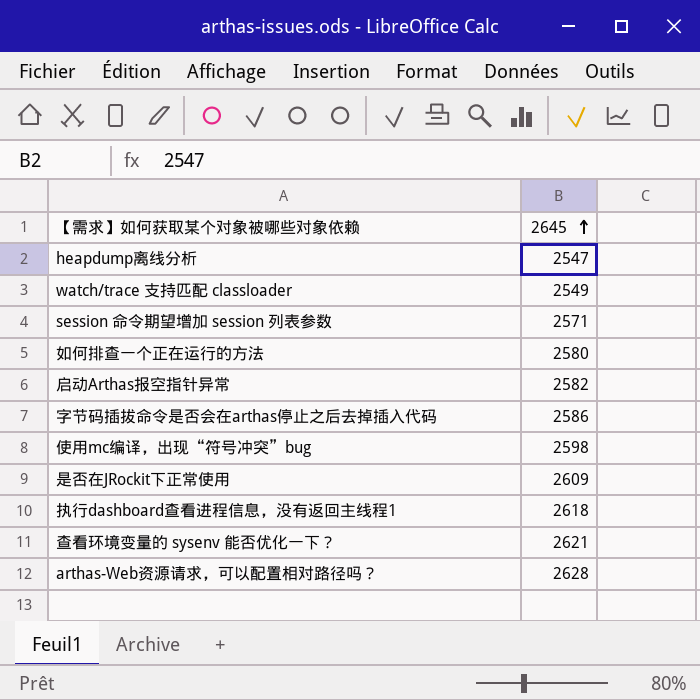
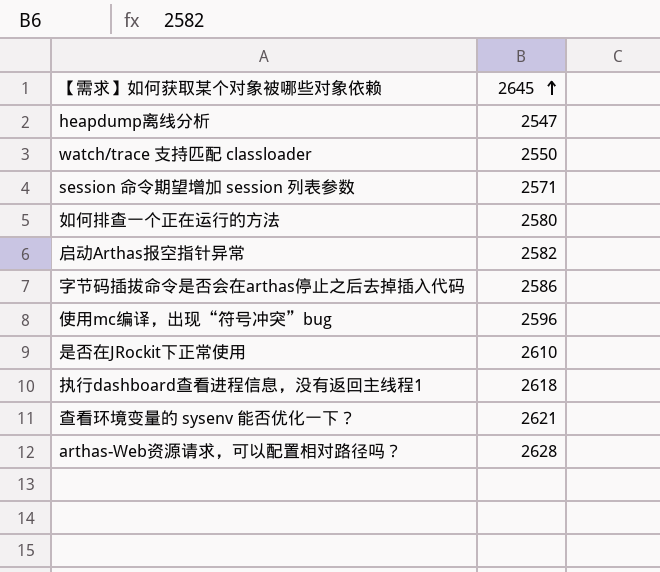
watch/trace 支持匹配 classloader | 2645: 2549 -> 2550
使用mc编译，出现“符号冲突”bug | 2645: 2598 -> 2596
是否在JRockit下正常使用 | 2645: 2609 -> 2610

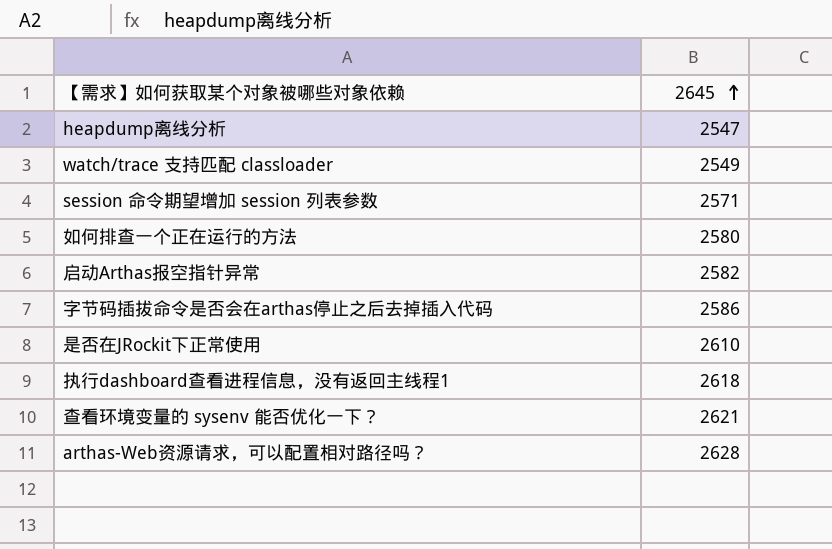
row 使用mc编译，出现“符号冲突”bug: 2596 -> none
watch/trace 支持匹配 classloader | 2645: 2550 -> 2549

